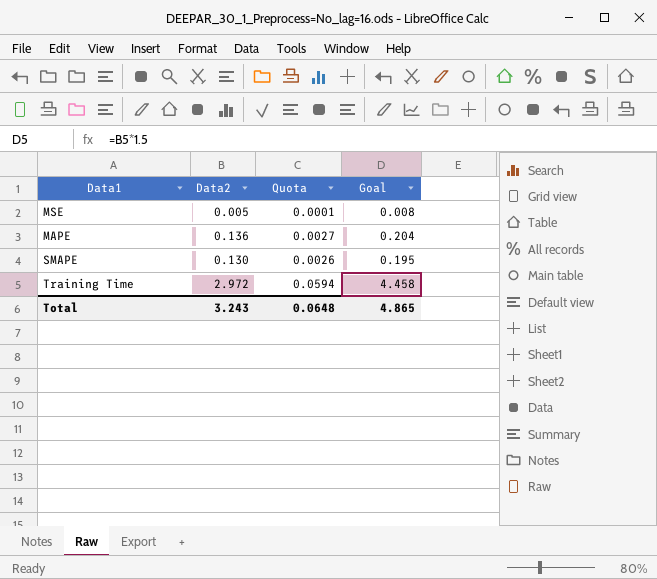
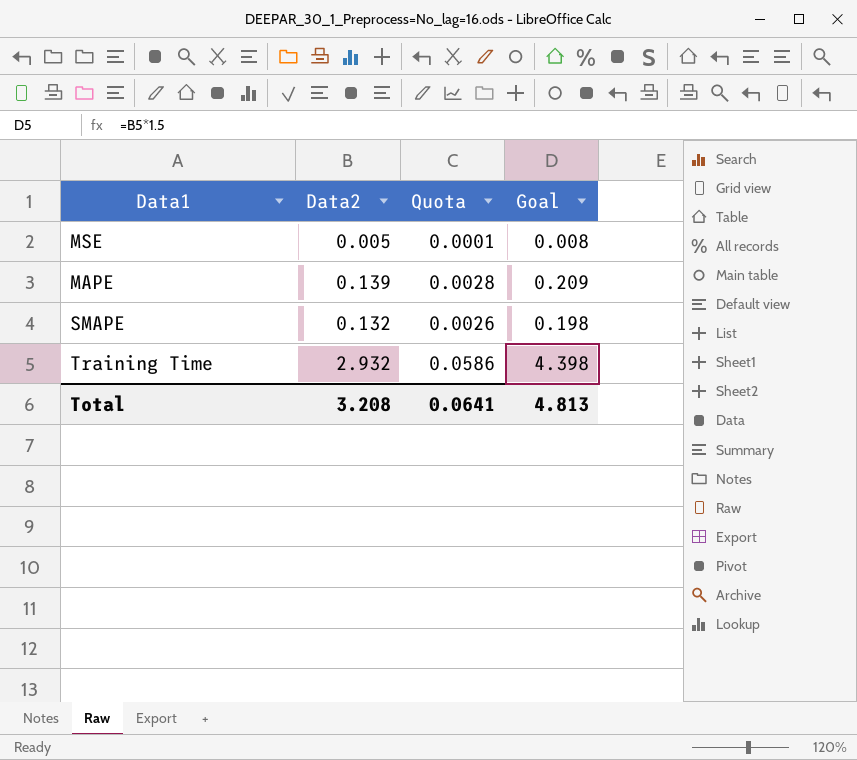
MAPE | Data2: 0.136 -> 0.139
MAPE | Quota: 0.0027 -> 0.0028
MAPE | Goal: 0.204 -> 0.209
SMAPE | Data2: 0.130 -> 0.132
SMAPE | Goal: 0.195 -> 0.198
Training Time | Data2: 2.972 -> 2.932
Training Time | Quota: 0.0594 -> 0.0586
Training Time | Goal: 4.458 -> 4.398
Total | Data2: 3.243 -> 3.208
Total | Quota: 0.0648 -> 0.0641
Total | Goal: 4.865 -> 4.813

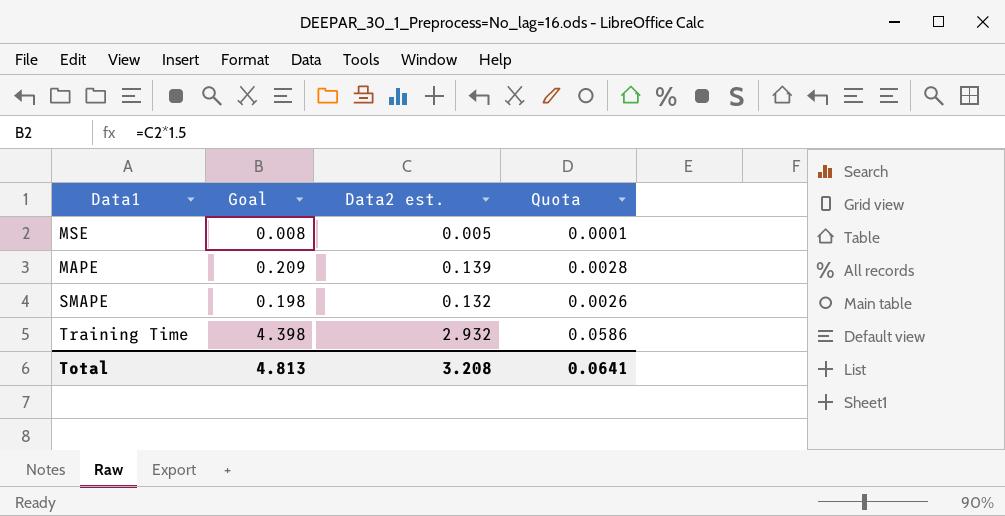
column Goal | position: 4 -> 2
column name: Data2 -> Data2 est.

